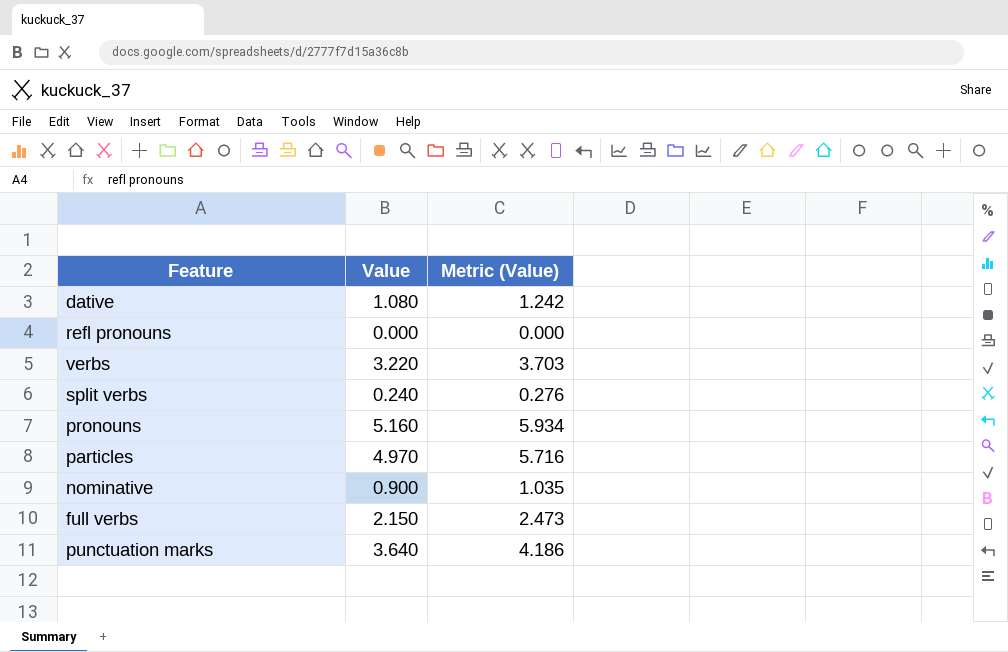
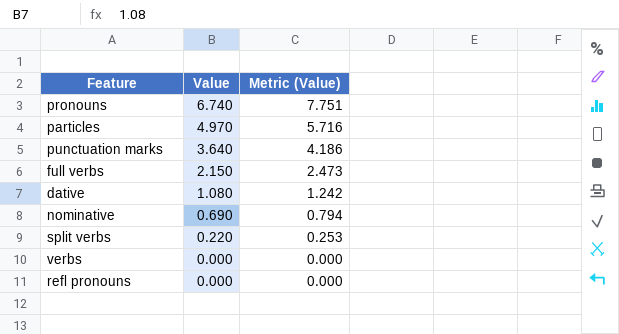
row order: none -> Value descending
pronouns | Value: 5.160 -> 6.740
pronouns | Metric (Value): 5.934 -> 7.751
nominative | Value: 0.900 -> 0.690
nominative | Metric (Value): 1.035 -> 0.794
split verbs | Value: 0.240 -> 0.220
split verbs | Metric (Value): 0.276 -> 0.253
verbs | Value: 3.220 -> 0.000
verbs | Metric (Value): 3.703 -> 0.000

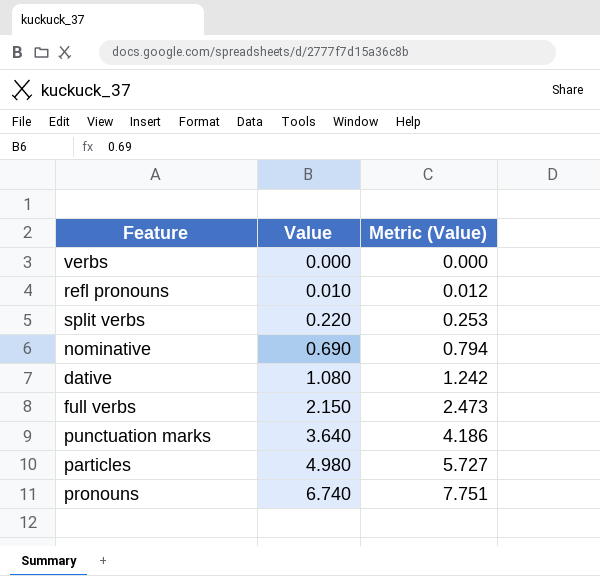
row order: Value descending -> Value ascending
refl pronouns | Value: 0.000 -> 0.010
refl pronouns | Metric (Value): 0.000 -> 0.012
particles | Value: 4.970 -> 4.980
particles | Metric (Value): 5.716 -> 5.727

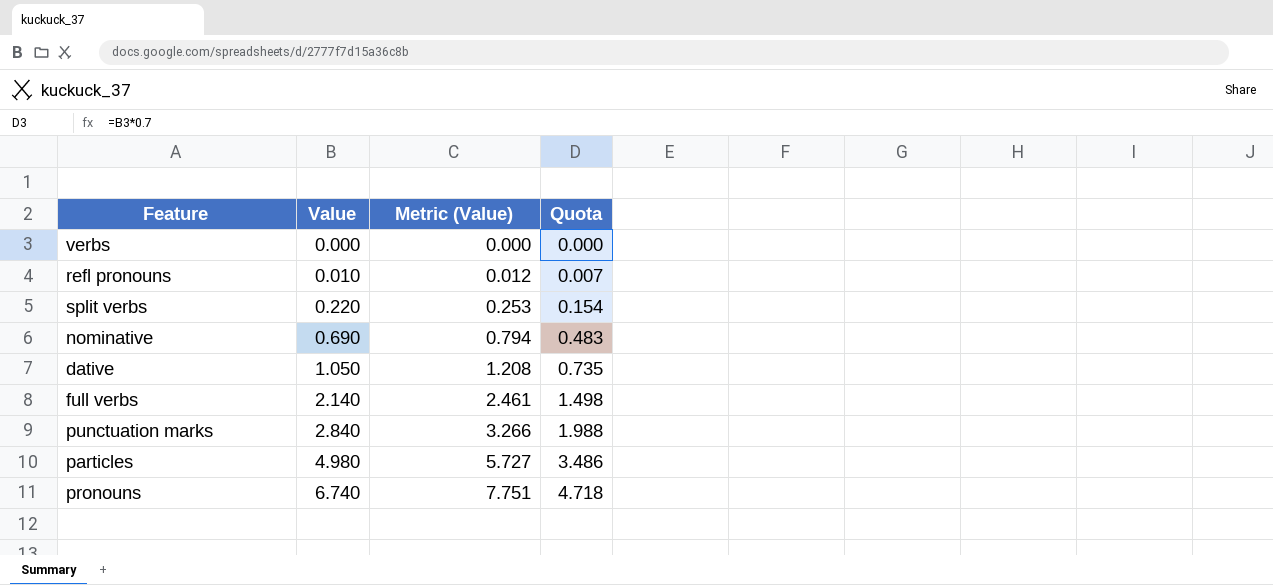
column Quota | formula: none -> [Value] * 0.7
dative | Value: 1.080 -> 1.050
dative | Metric (Value): 1.242 -> 1.208
full verbs | Value: 2.150 -> 2.140
full verbs | Metric (Value): 2.473 -> 2.461
punctuation marks | Value: 3.640 -> 2.840
punctuation marks | Metric (Value): 4.186 -> 3.266

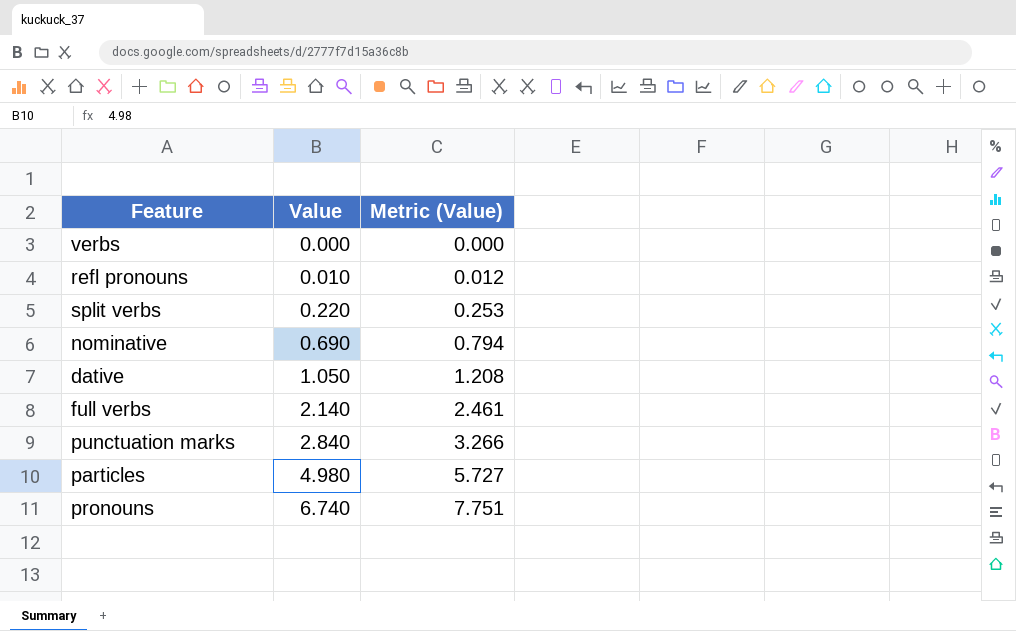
column Quota | formula: [Value] * 0.7 -> none

